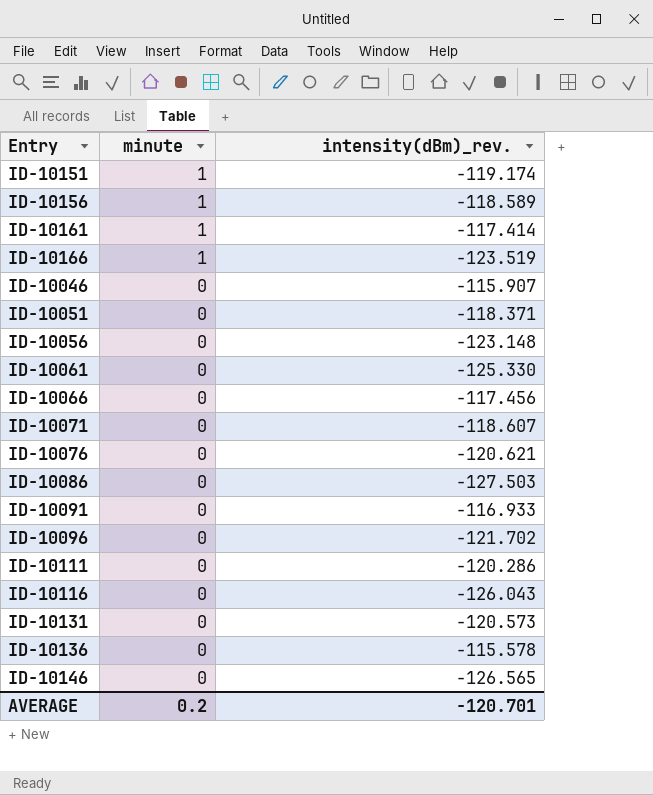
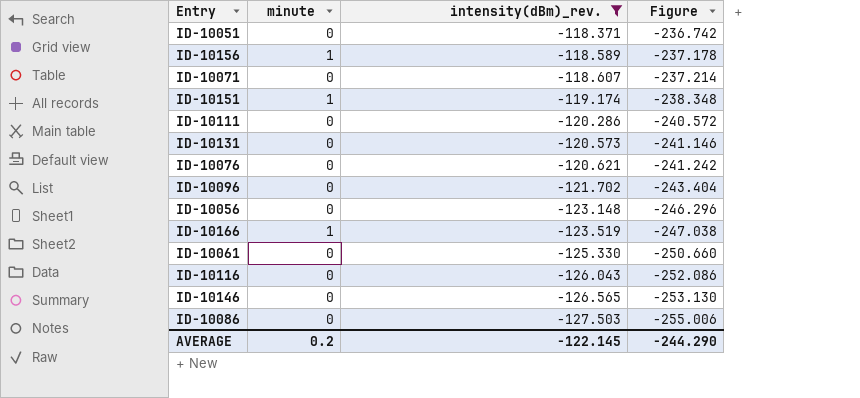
filter: none -> intensity(dBm)_rev. <= -118.371
row order: minute descending -> intensity(dBm)_rev. descending
column Figure | formula: none -> [intensity(dBm)_rev.] * 2
AVERAGE | intensity(dBm)_rev.: -120.701 -> -122.145

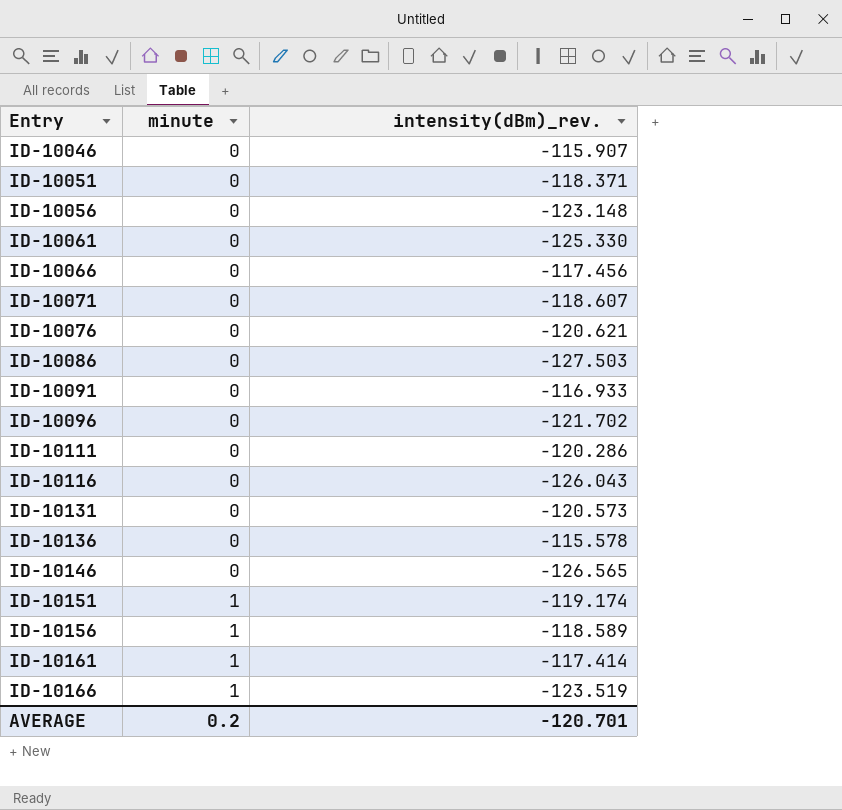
filter: intensity(dBm)_rev. <= -118.371 -> none
row order: intensity(dBm)_rev. descending -> Entry ascending
column Figure | formula: [intensity(dBm)_rev.] * 2 -> none
AVERAGE | intensity(dBm)_rev.: -122.145 -> -120.701

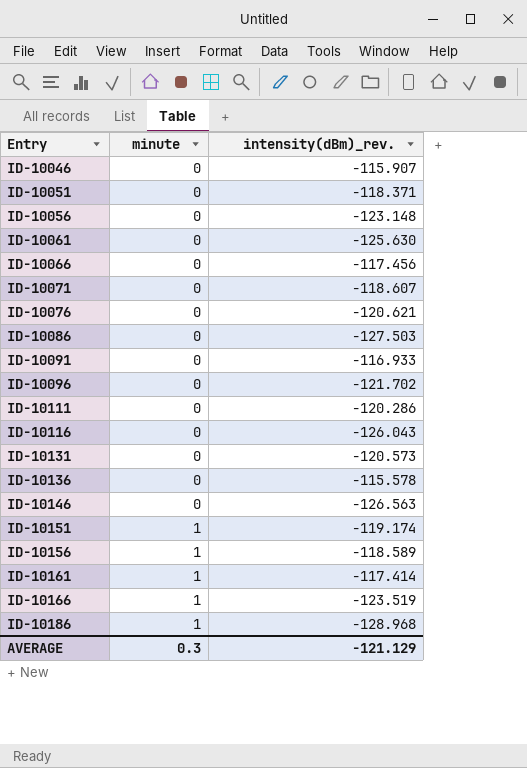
ID-10061 | intensity(dBm)_rev.: -125.330 -> -125.630
ID-10146 | intensity(dBm)_rev.: -126.565 -> -126.563
row ID-10186: none -> 1 | -128.968
AVERAGE | minute: 0.2 -> 0.3
AVERAGE | intensity(dBm)_rev.: -120.701 -> -121.129

